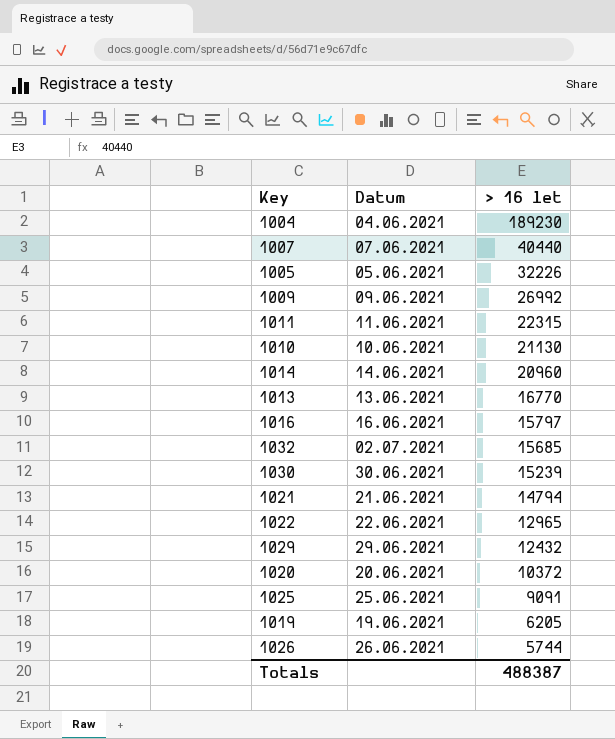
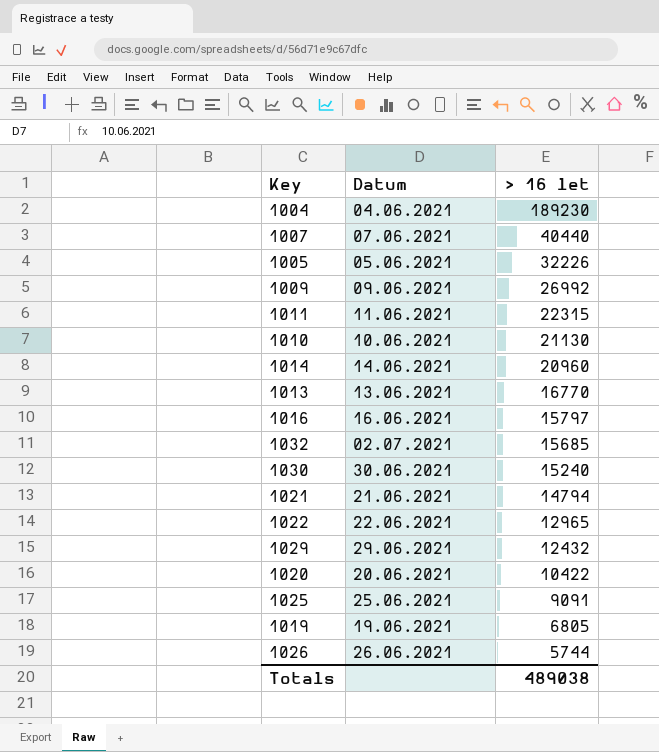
1030 | > 16 let: 15239 -> 15240
1020 | > 16 let: 10372 -> 10422
1019 | > 16 let: 6205 -> 6805
Totals | > 16 let: 488387 -> 489038

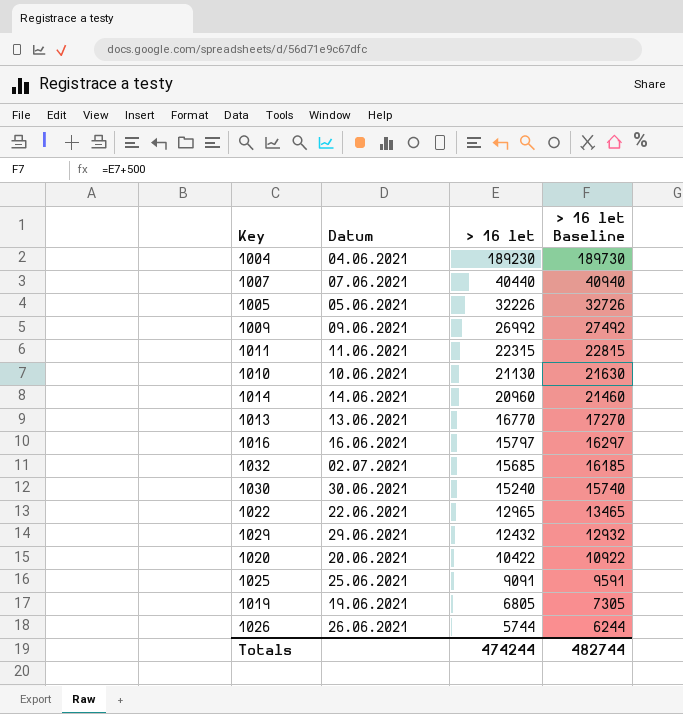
column > 16 let Baseline | formula: none -> [> 16 let] + 500
row 1021: 21.06.2021 | 14794 -> none
Totals | > 16 let: 489038 -> 474244

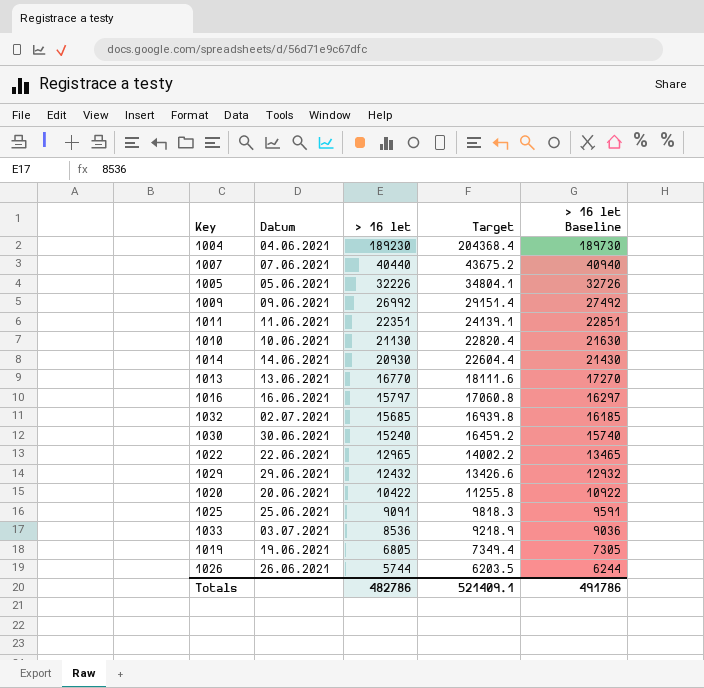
column Target | formula: none -> [> 16 let] * 1.08
1011 | > 16 let: 22315 -> 22351
1011 | > 16 let Baseline: 22815 -> 22851
1014 | > 16 let: 20960 -> 20930
1014 | > 16 let Baseline: 21460 -> 21430
row 1033: none -> 03.07.2021 | 8536 | 9218.9 | 9036
Totals | > 16 let: 474244 -> 482786
Totals | > 16 let Baseline: 482744 -> 491786

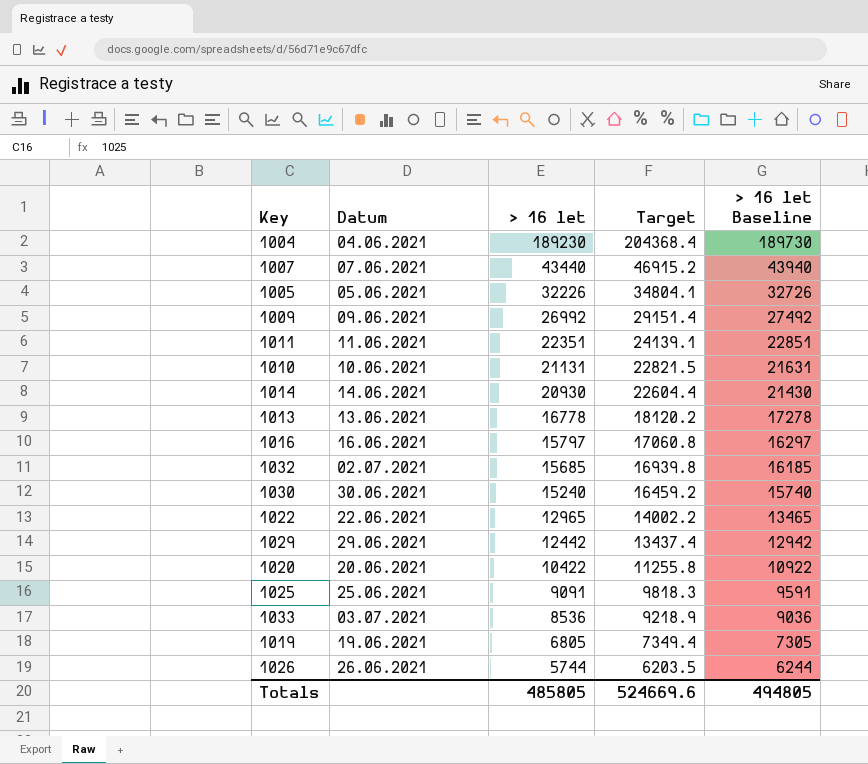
1007 | > 16 let: 40440 -> 43440
1007 | Target: 43675.2 -> 46915.2
1007 | > 16 let Baseline: 40940 -> 43940
1010 | > 16 let: 21130 -> 21131
1010 | Target: 22820.4 -> 22821.5
1010 | > 16 let Baseline: 21630 -> 21631
1013 | > 16 let: 16770 -> 16778
1013 | Target: 18111.6 -> 18120.2
1013 | > 16 let Baseline: 17270 -> 17278
1029 | > 16 let: 12432 -> 12442
1029 | Target: 13426.6 -> 13437.4
1029 | > 16 let Baseline: 12932 -> 12942
Totals | > 16 let: 482786 -> 485805
Totals | Target: 521409.1 -> 524669.6
Totals | > 16 let Baseline: 491786 -> 494805

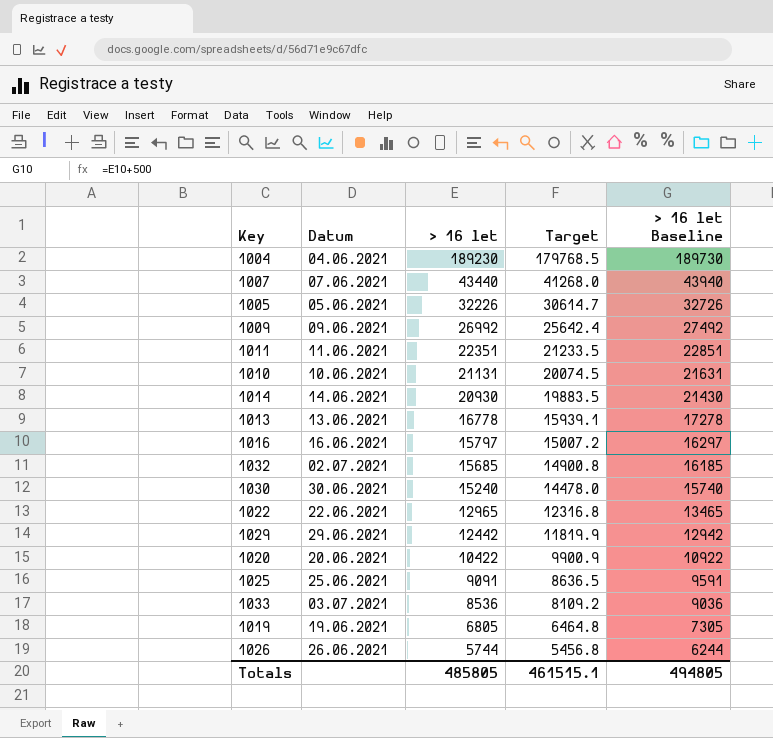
column Target | formula: [> 16 let] * 1.08 -> [> 16 let] * 0.95
Totals | Target: 524669.6 -> 461515.1

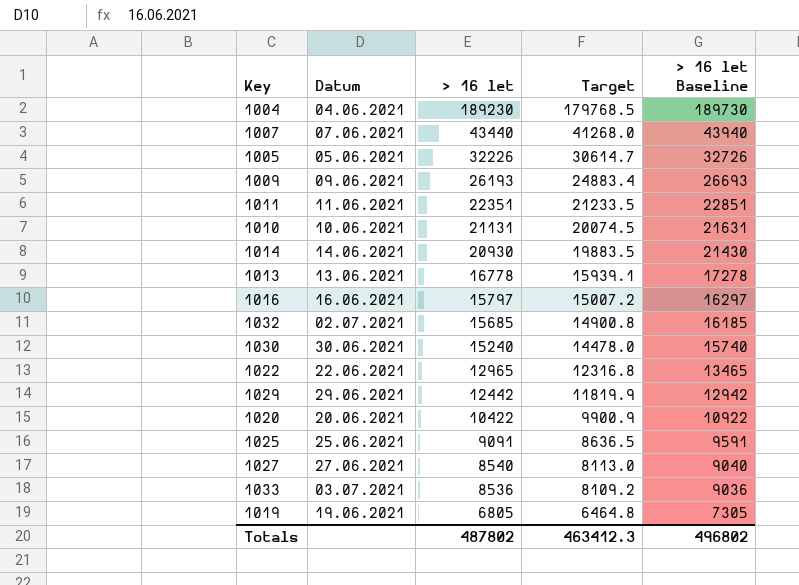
row 1026: 26.06.2021 | 5744 | 5456.8 | 6244 -> none
1009 | > 16 let: 26992 -> 26193
1009 | Target: 25642.4 -> 24883.4
1009 | > 16 let Baseline: 27492 -> 26693
row 1027: none -> 27.06.2021 | 8540 | 8113.0 | 9040
Totals | > 16 let: 485805 -> 487802
Totals | Target: 461515.1 -> 463412.3
Totals | > 16 let Baseline: 494805 -> 496802

